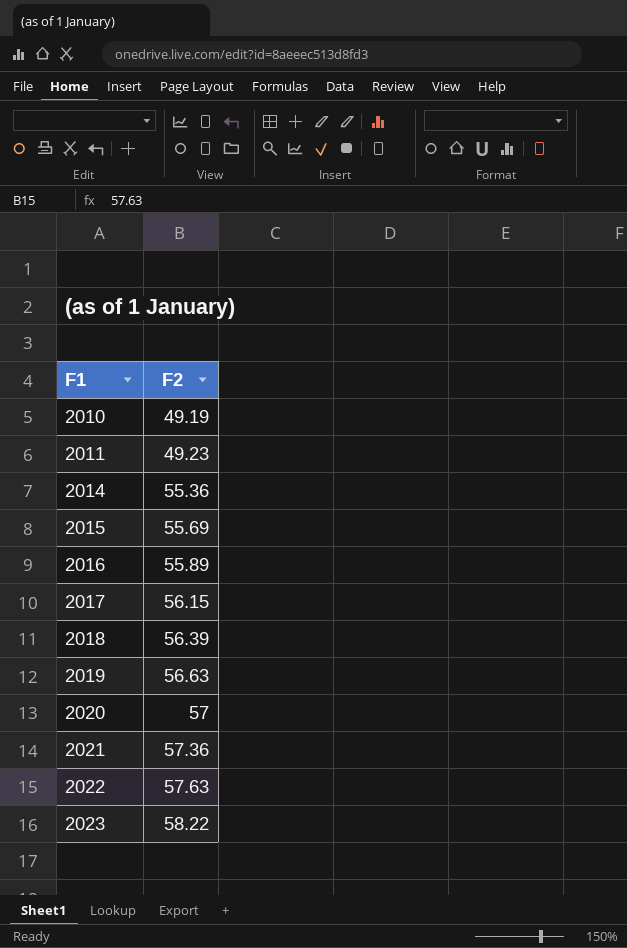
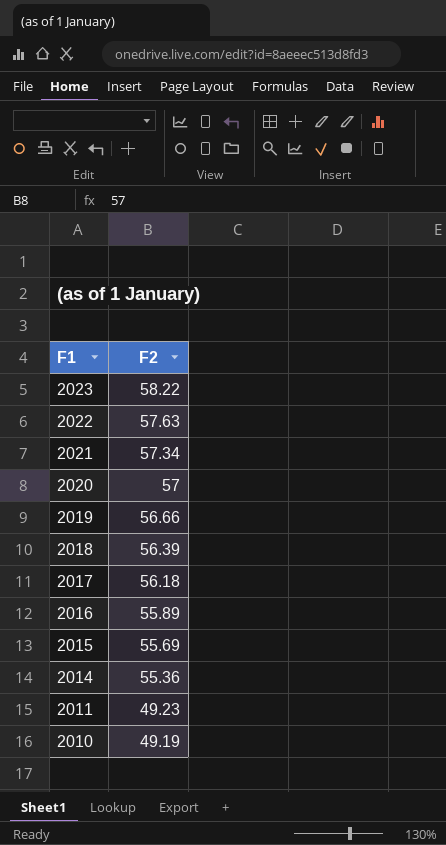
row order: F1 ascending -> F1 descending
2021 | F2: 57.36 -> 57.34
2019 | F2: 56.63 -> 56.66
2017 | F2: 56.15 -> 56.18

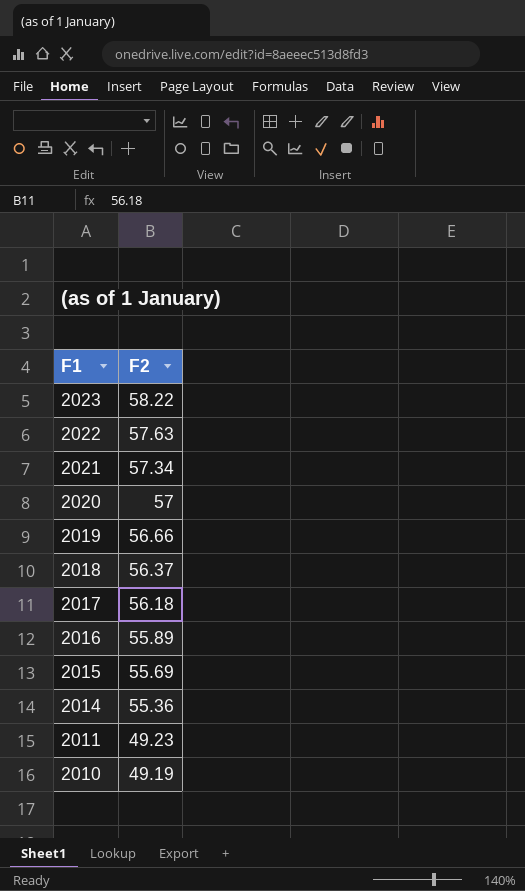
2018 | F2: 56.39 -> 56.37

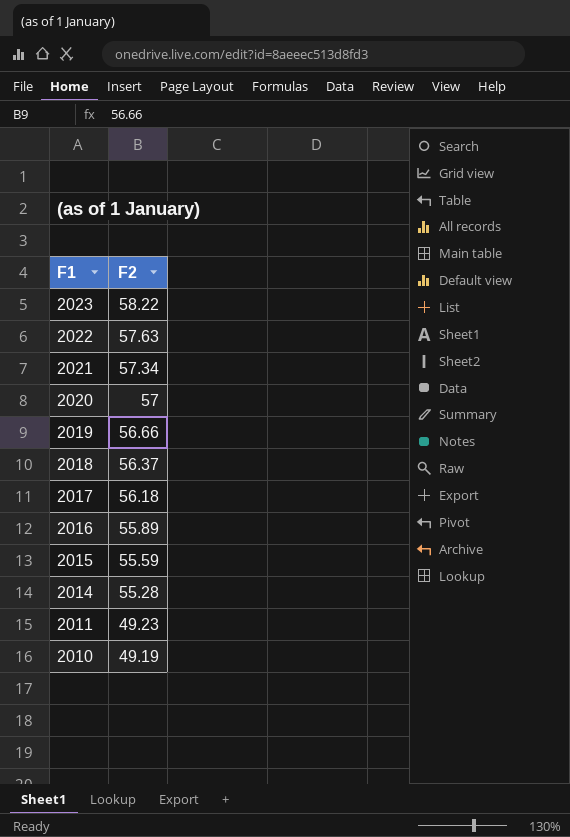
2015 | F2: 55.69 -> 55.59
2014 | F2: 55.36 -> 55.28

